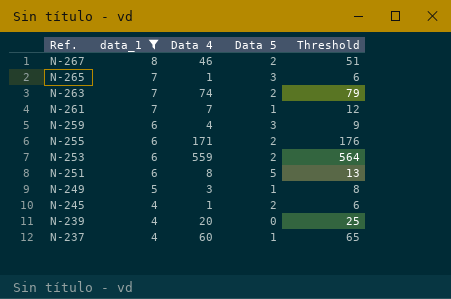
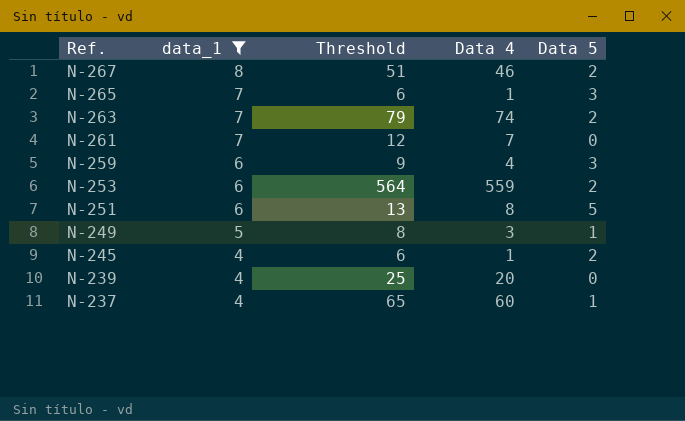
column Threshold | position: 5 -> 3
row N-255: 6 | 171 | 2 | 176 -> none
N-261 | Data 5: 1 -> 0

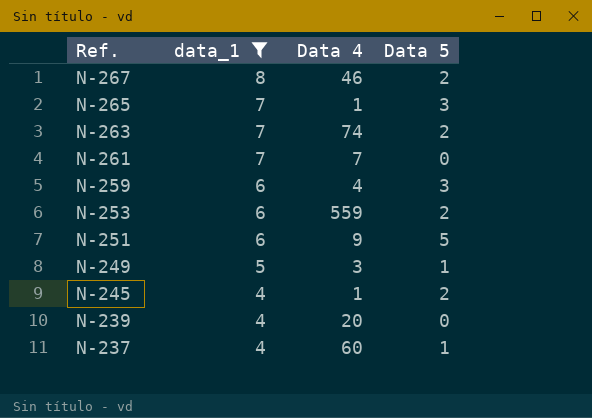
column Threshold | formula: [Data 4] + 5 -> none
N-251 | Data 4: 8 -> 9

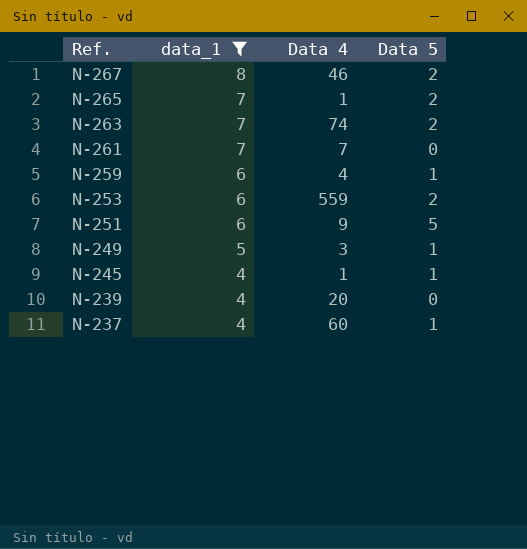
N-265 | Data 5: 3 -> 2
N-259 | Data 5: 3 -> 1
N-245 | Data 5: 2 -> 1

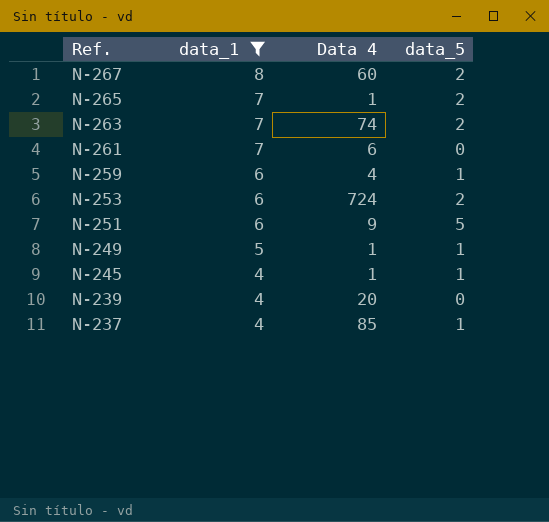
column name: Data 5 -> data_5
N-267 | Data 4: 46 -> 60
N-261 | Data 4: 7 -> 6
N-253 | Data 4: 559 -> 724
N-249 | Data 4: 3 -> 1
N-237 | Data 4: 60 -> 85

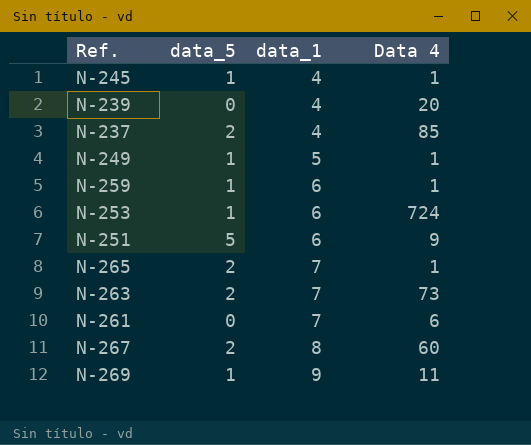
filter: data_1 != 9 -> none
row order: Ref. descending -> data_1 ascending
column data_5 | position: 4 -> 2
N-237 | data_5: 1 -> 2
N-259 | Data 4: 4 -> 1
N-253 | data_5: 2 -> 1
N-263 | Data 4: 74 -> 73

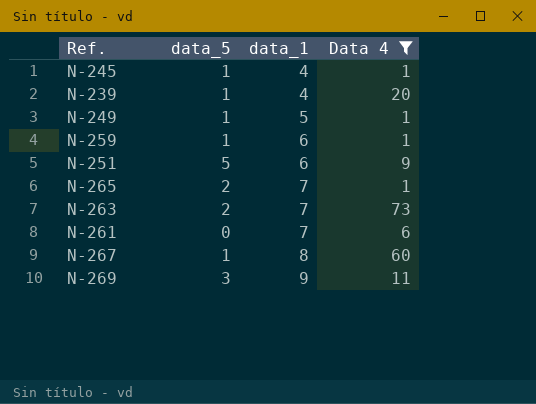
filter: none -> Data 4 <= 73
N-239 | data_5: 0 -> 1
N-267 | data_5: 2 -> 1
N-269 | data_5: 1 -> 3

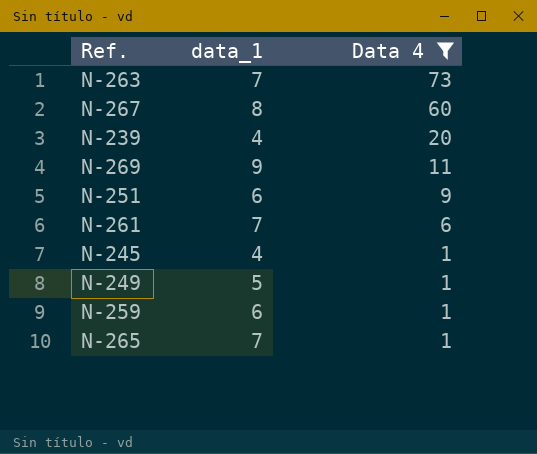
row order: data_1 ascending -> Data 4 descending
column data_5 | position: 2 -> none

